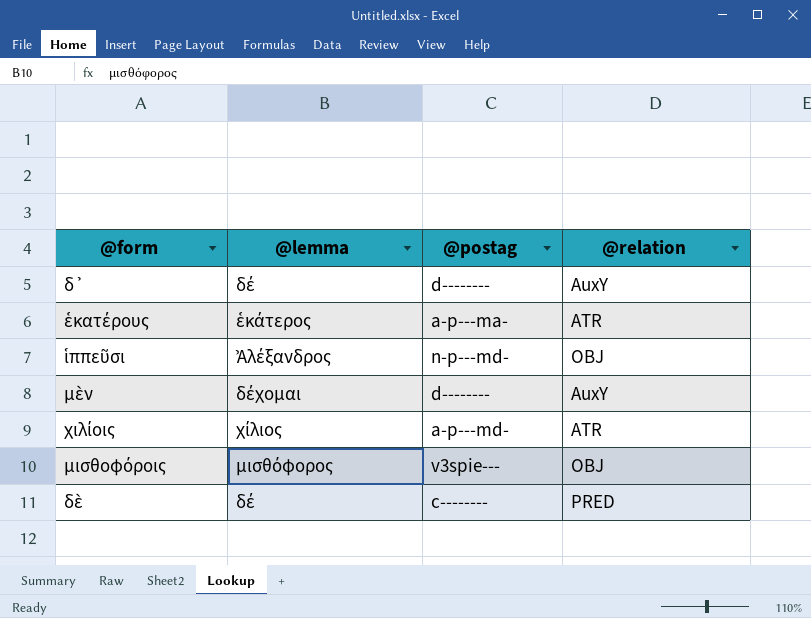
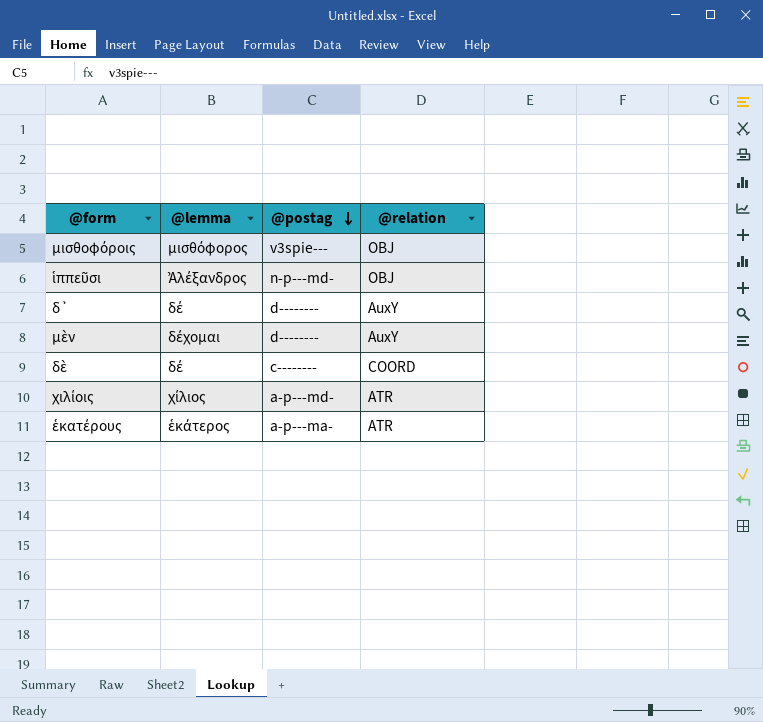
row order: none -> @postag descending
δὲ | @relation: PRED -> COORD

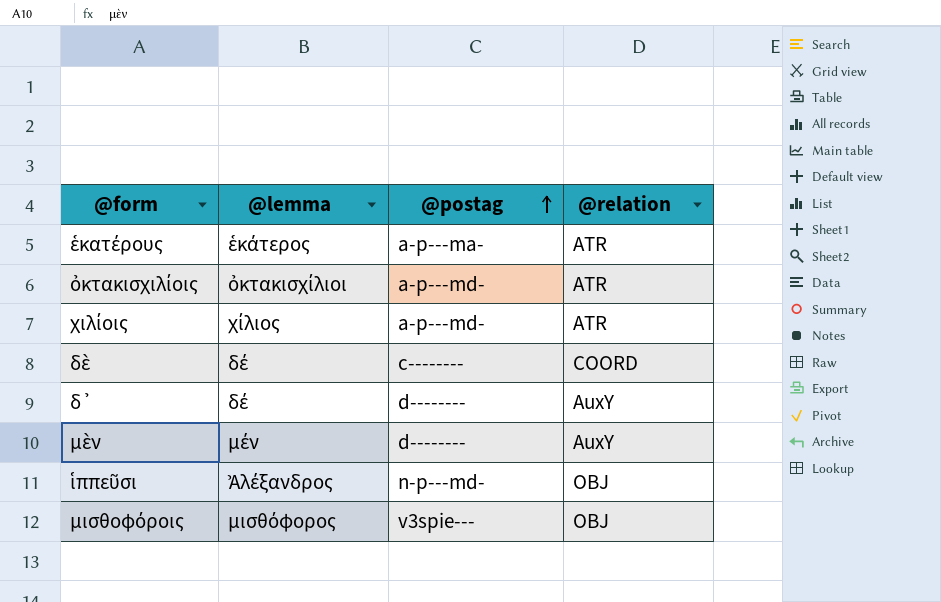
row order: @postag descending -> @postag ascending
row ὀκτακισχιλίοις: none -> ὀκτακισχίλιοι | a-p---md- | ATR
μὲν | @lemma: δέχομαι -> μέν

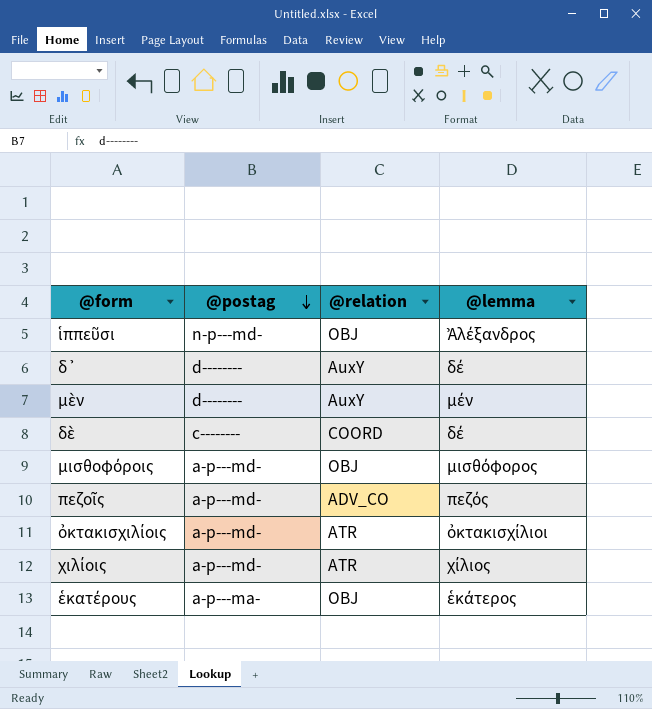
row order: @postag ascending -> @postag descending
column @lemma | position: 2 -> 4
μισθοφόροις | @postag: v3spie--- -> a-p---md-
row πεζοῖς: none -> a-p---md- | ADV_CO | πεζός
ἑκατέρους | @relation: ATR -> OBJ

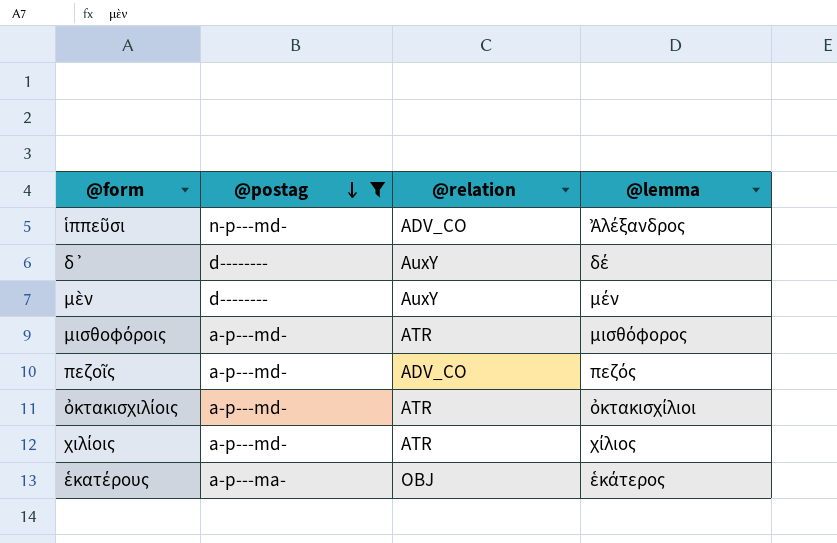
filter: none -> @postag != c--------
ἱππεῦσι | @relation: OBJ -> ADV_CO
μισθοφόροις | @relation: OBJ -> ATR

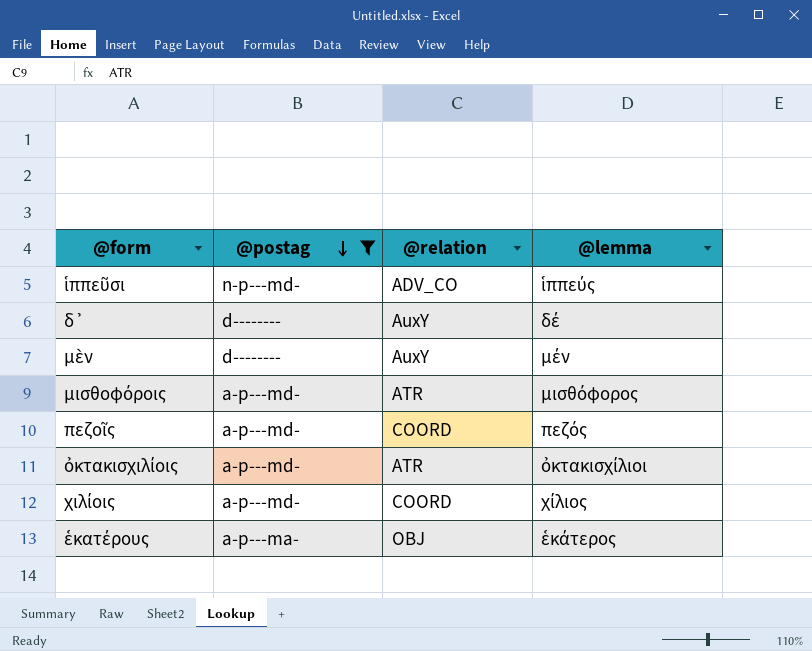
ἱππεῦσι | @lemma: Ἀλέξανδρος -> ἱππεύς
πεζοῖς | @relation: ADV_CO -> COORD
χιλίοις | @relation: ATR -> COORD

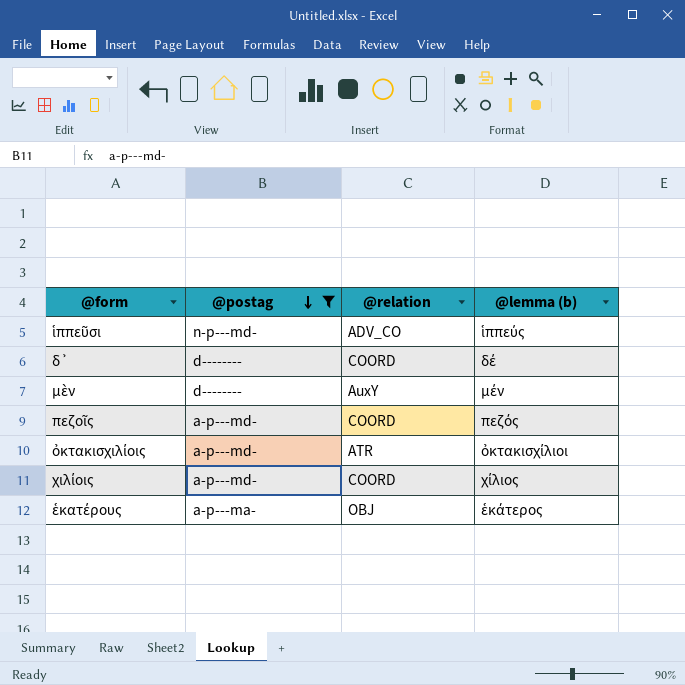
column name: @lemma -> @lemma (b)
row μισθοφόροις: a-p---md- | ATR | μισθόφορος -> none
δ᾽ | @relation: AuxY -> COORD

